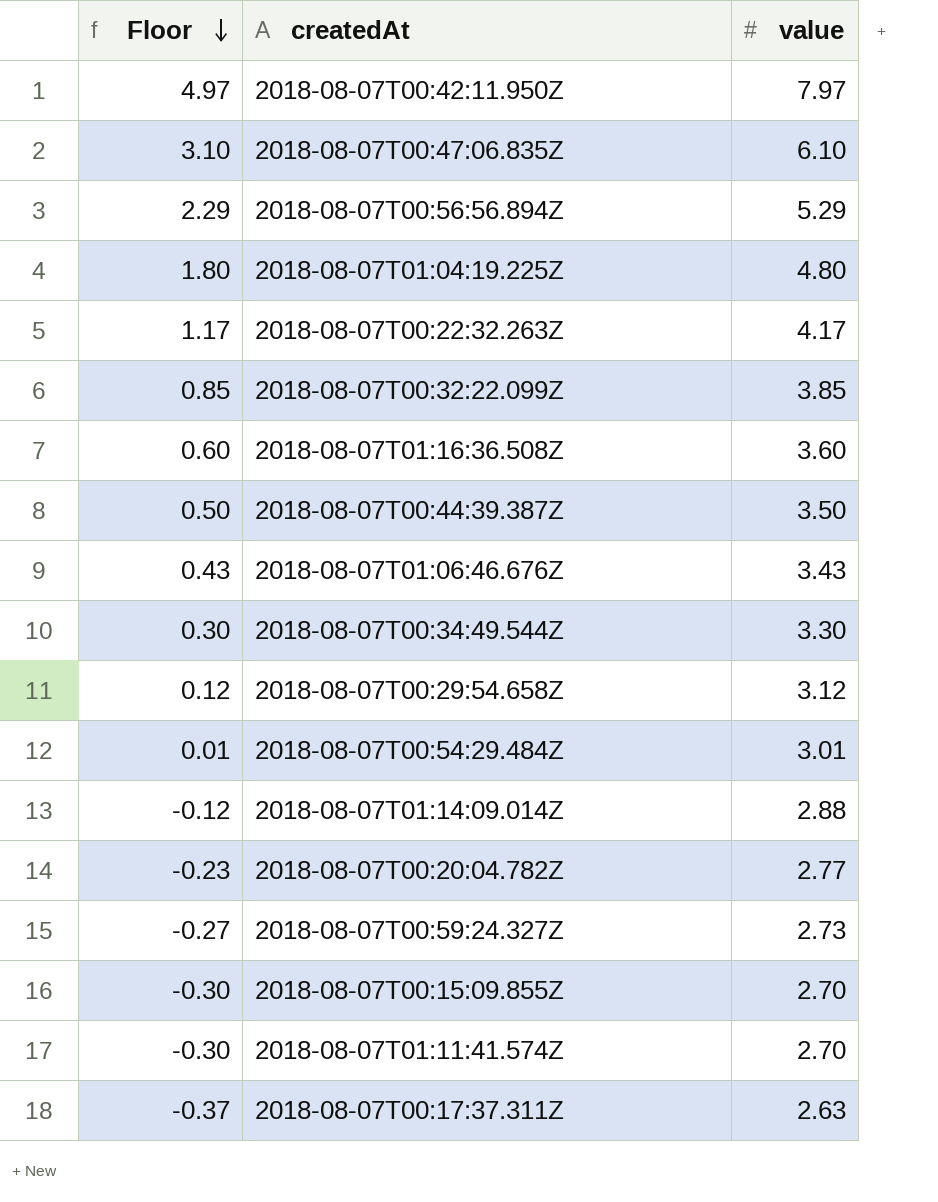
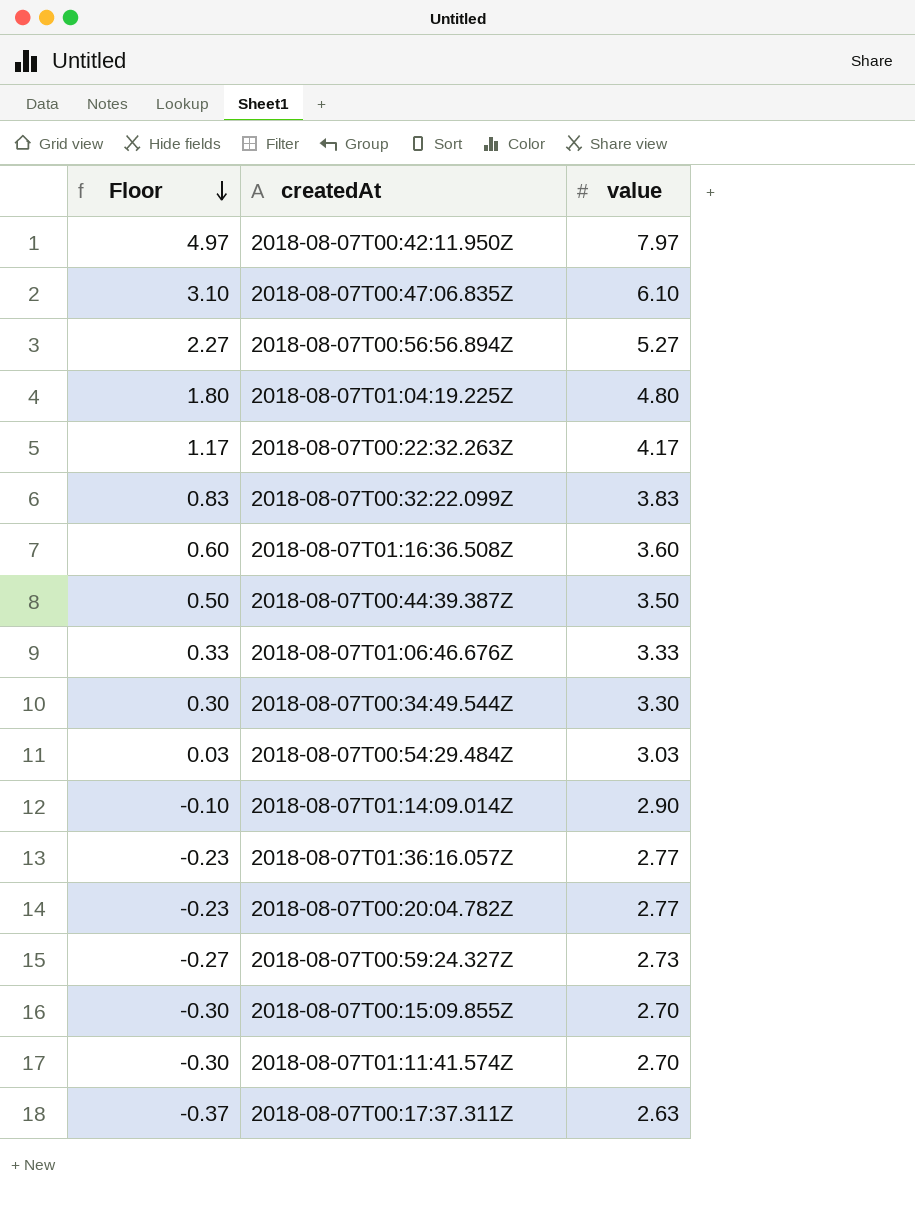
row 2018-08-07T00:29:54.658Z: 0.12 | 3.12 -> none
2018-08-07T00:56:56.894Z | Floor: 2.29 -> 2.27
2018-08-07T00:56:56.894Z | value: 5.29 -> 5.27
2018-08-07T00:32:22.099Z | Floor: 0.85 -> 0.83
2018-08-07T00:32:22.099Z | value: 3.85 -> 3.83
2018-08-07T01:06:46.676Z | Floor: 0.43 -> 0.33
2018-08-07T01:06:46.676Z | value: 3.43 -> 3.33
2018-08-07T00:54:29.484Z | Floor: 0.01 -> 0.03
2018-08-07T00:54:29.484Z | value: 3.01 -> 3.03
2018-08-07T01:14:09.014Z | Floor: -0.12 -> -0.10
2018-08-07T01:14:09.014Z | value: 2.88 -> 2.90
row 2018-08-07T01:36:16.057Z: none -> -0.23 | 2.77

